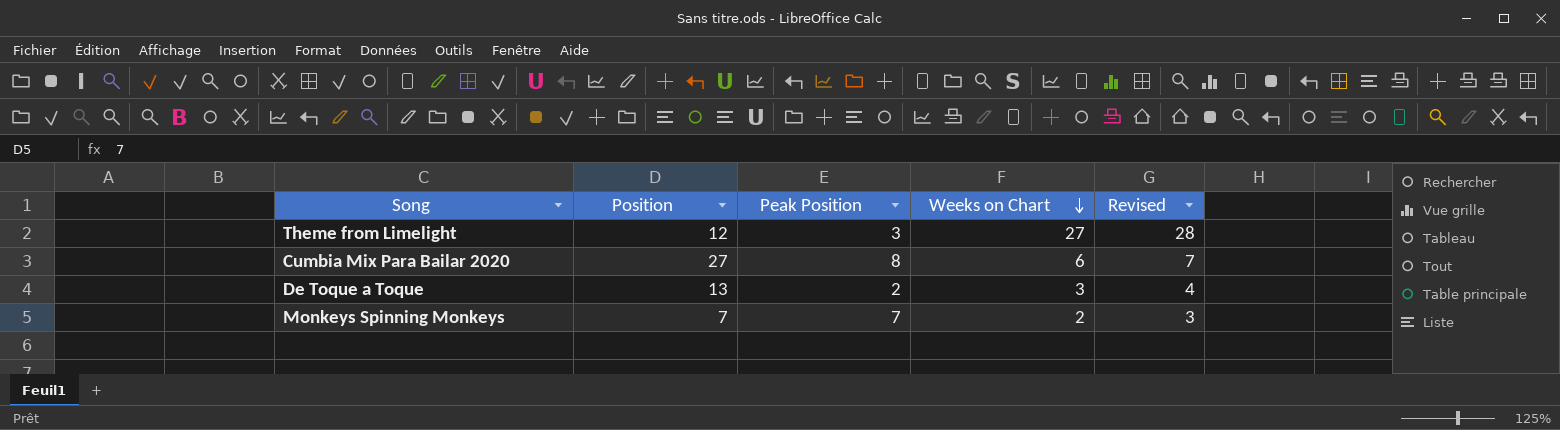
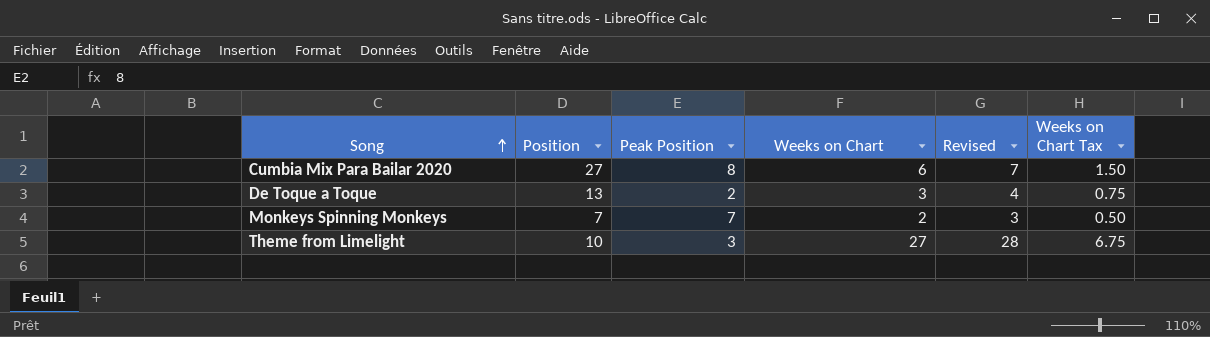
row order: Weeks on Chart descending -> Song ascending
column Weeks on Chart Tax | formula: none -> [Weeks on Chart] * 0.25
Theme from Limelight | Position: 12 -> 10

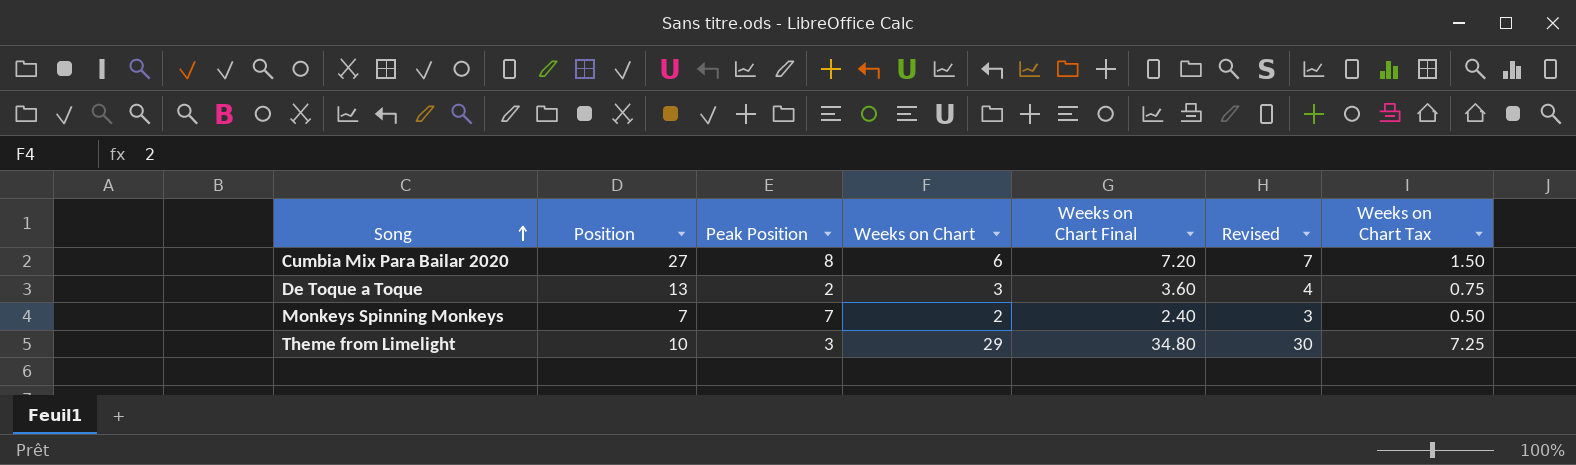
column Weeks on Chart Final | formula: none -> [Weeks on Chart] * 1.2
Theme from Limelight | Weeks on Chart: 27 -> 29
Theme from Limelight | Revised: 28 -> 30
Theme from Limelight | Weeks on Chart Tax: 6.75 -> 7.25

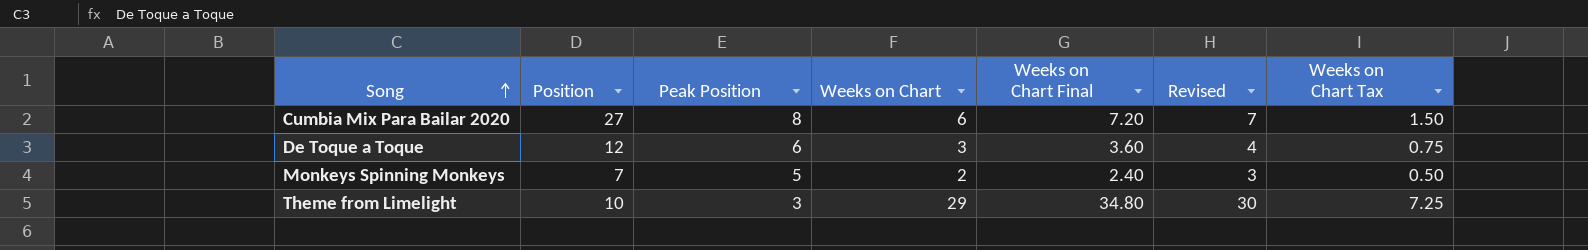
De Toque a Toque | Position: 13 -> 12
De Toque a Toque | Peak Position: 2 -> 6
Monkeys Spinning Monkeys | Peak Position: 7 -> 5

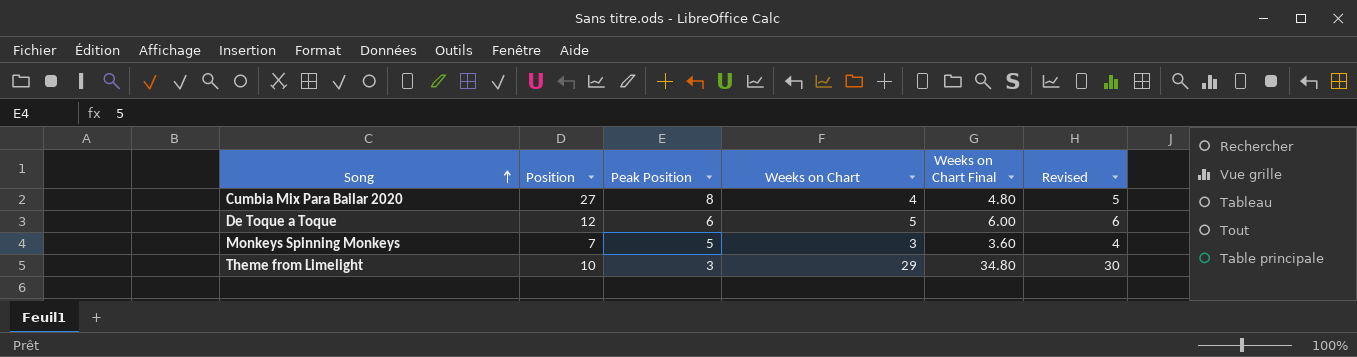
column Weeks on Chart Tax | formula: [Weeks on Chart] * 0.25 -> none
Cumbia Mix Para Bailar 2020 | Weeks on Chart: 6 -> 4
Cumbia Mix Para Bailar 2020 | Weeks on Chart Final: 7.20 -> 4.80
Cumbia Mix Para Bailar 2020 | Revised: 7 -> 5
De Toque a Toque | Weeks on Chart: 3 -> 5
De Toque a Toque | Weeks on Chart Final: 3.60 -> 6.00
De Toque a Toque | Revised: 4 -> 6
Monkeys Spinning Monkeys | Weeks on Chart: 2 -> 3
Monkeys Spinning Monkeys | Weeks on Chart Final: 2.40 -> 3.60
Monkeys Spinning Monkeys | Revised: 3 -> 4

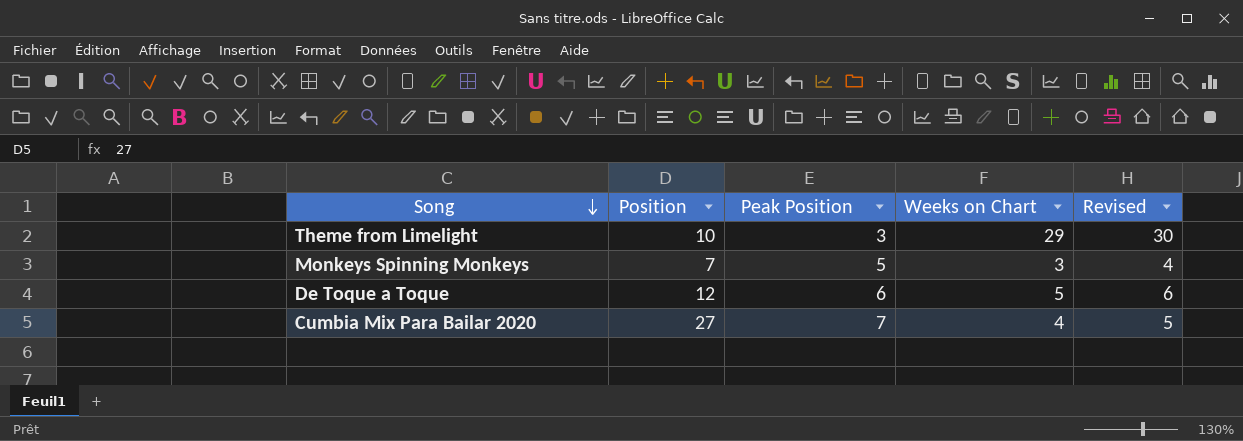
row order: Song ascending -> Song descending
column Weeks on Chart Final | formula: [Weeks on Chart] * 1.2 -> none
Cumbia Mix Para Bailar 2020 | Peak Position: 8 -> 7

